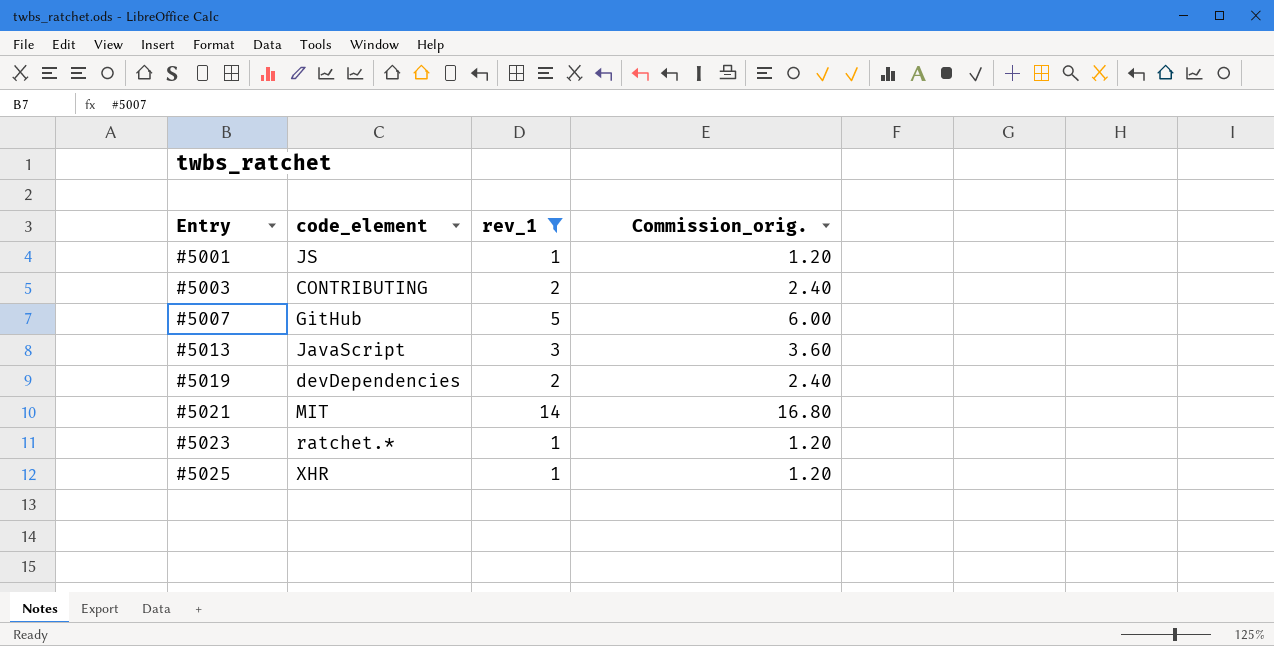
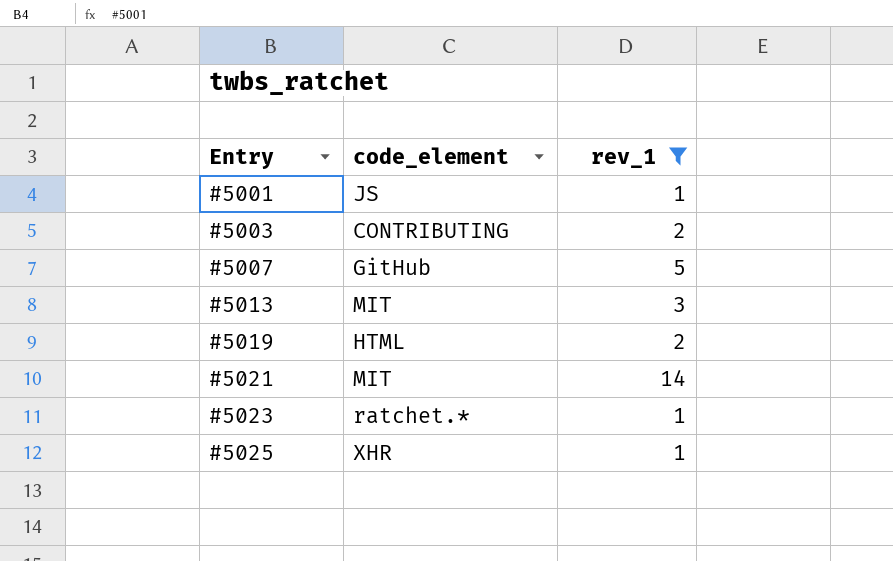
column Commission_orig. | formula: [rev_1] * 1.2 -> none
#5013 | code_element: JavaScript -> MIT
#5019 | code_element: devDependencies -> HTML

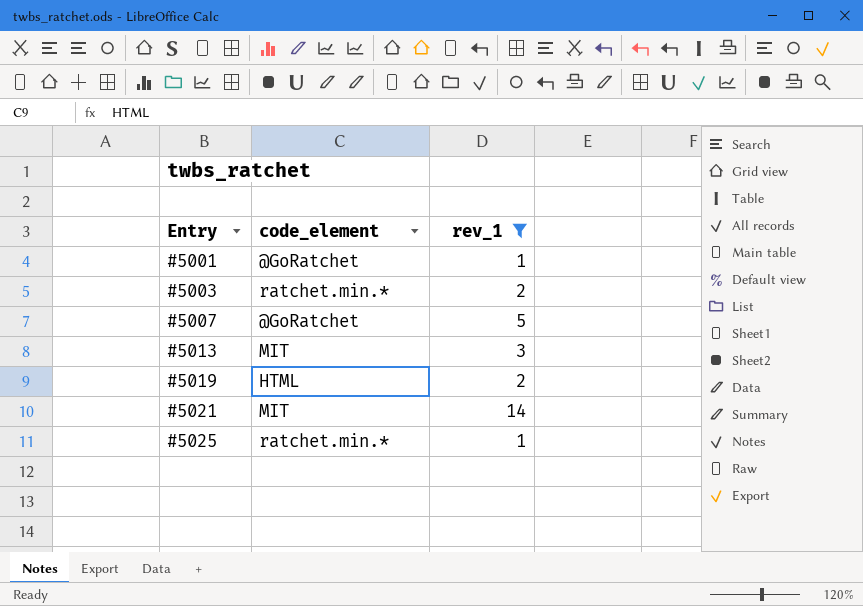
row #5023: ratchet.* | 1 -> none
#5001 | code_element: JS -> @GoRatchet
#5003 | code_element: CONTRIBUTING -> ratchet.min.*
#5007 | code_element: GitHub -> @GoRatchet
#5025 | code_element: XHR -> ratchet.min.*

